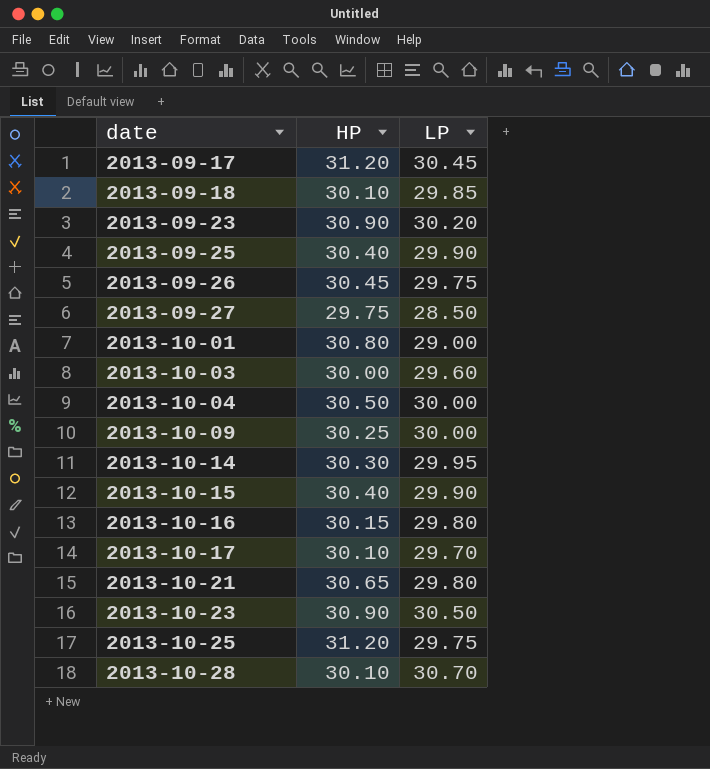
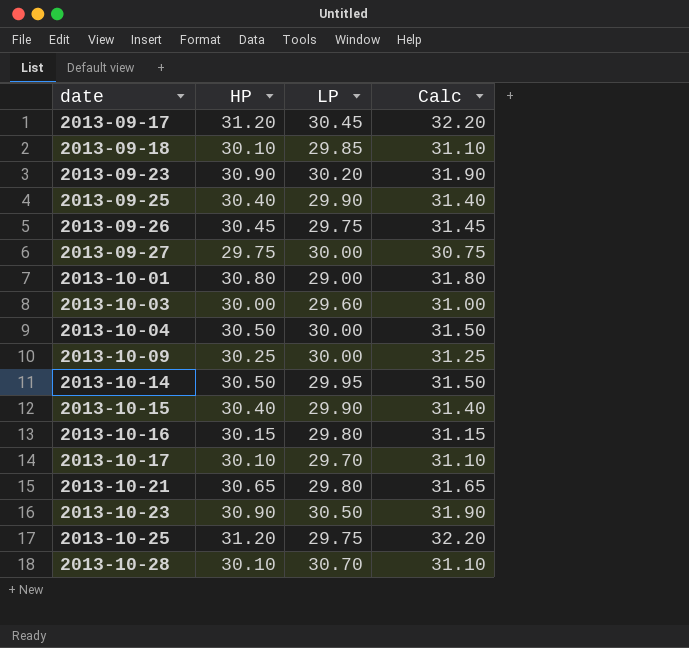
column Calc | formula: none -> [HP] + 1
2013-09-27 | LP: 28.50 -> 30.00
2013-10-14 | HP: 30.30 -> 30.50

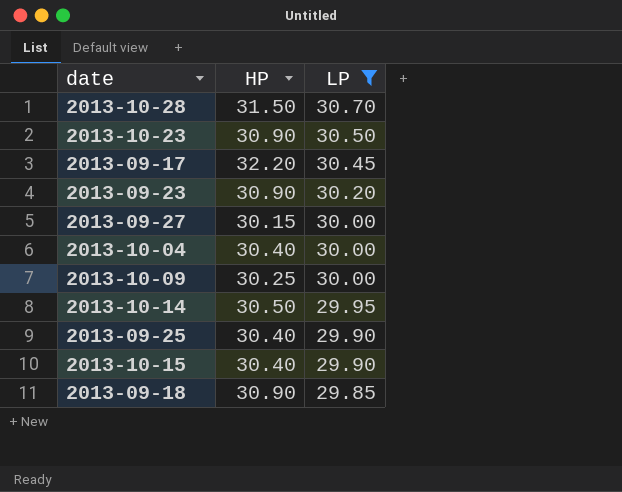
filter: none -> LP >= 29.85
row order: date ascending -> LP descending
column Calc | formula: [HP] + 1 -> none
2013-10-28 | HP: 30.10 -> 31.50
2013-09-17 | HP: 31.20 -> 32.20
2013-09-27 | HP: 29.75 -> 30.15
2013-10-04 | HP: 30.50 -> 30.40
2013-09-18 | HP: 30.10 -> 30.90

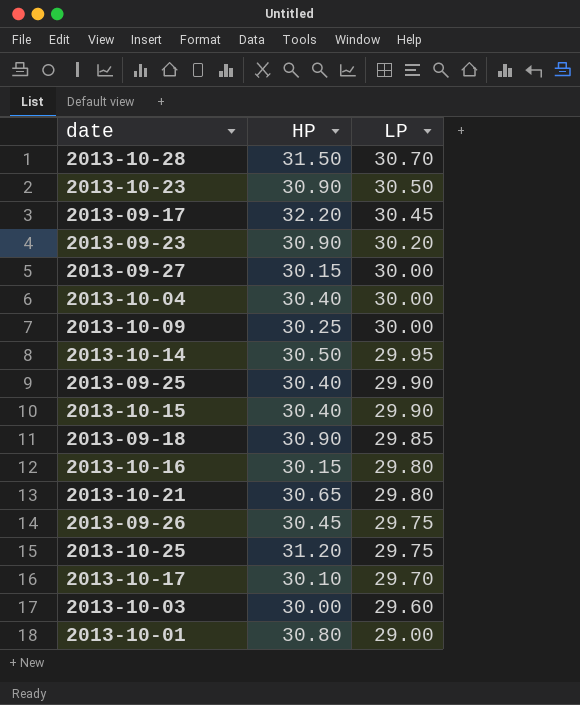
filter: LP >= 29.85 -> none

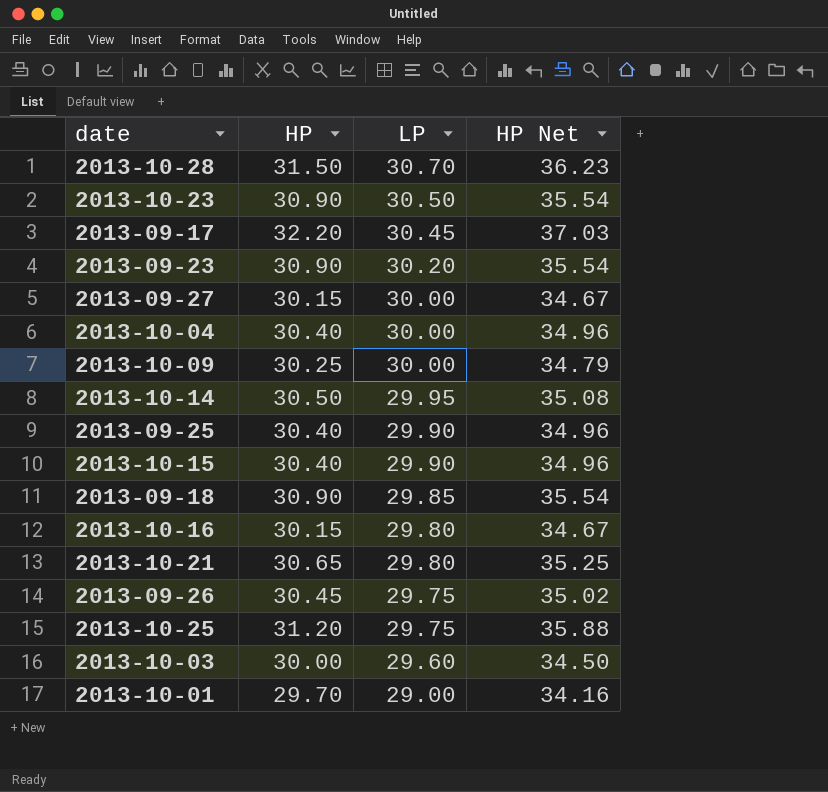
column HP Net | formula: none -> [HP] * 1.15
row 2013-10-17: 30.10 | 29.70 -> none
2013-10-01 | HP: 30.80 -> 29.70

